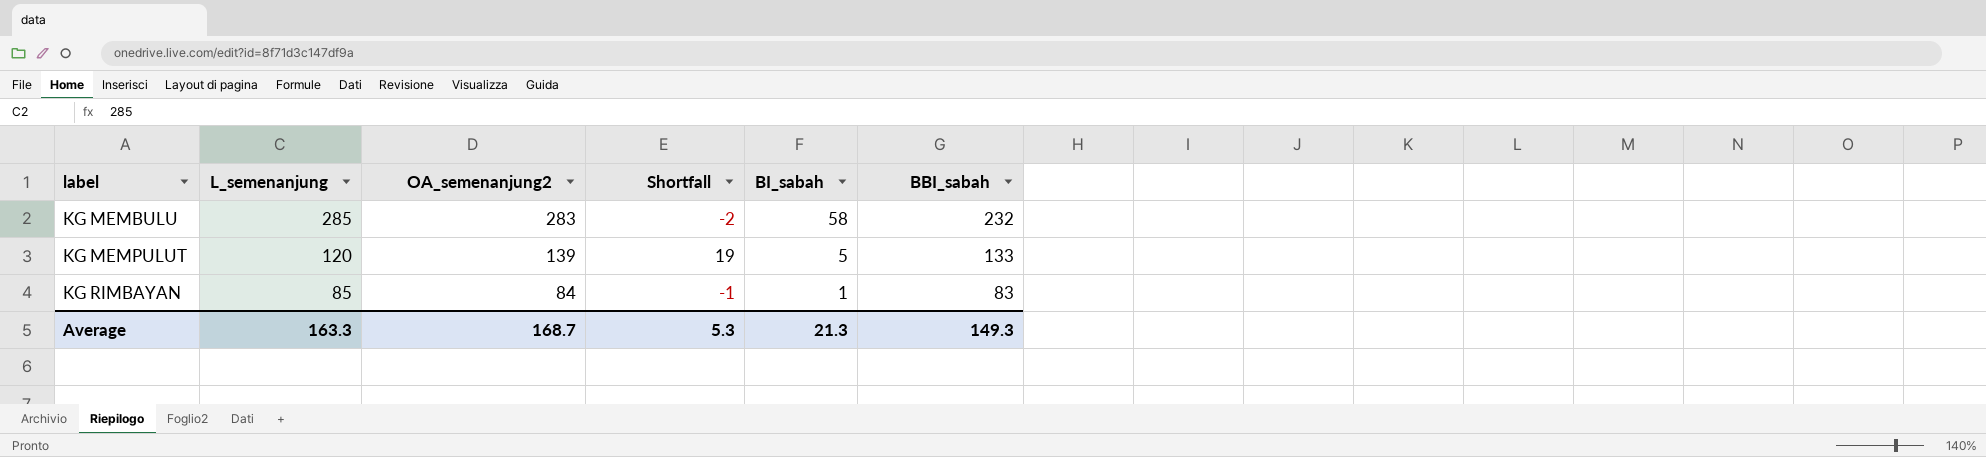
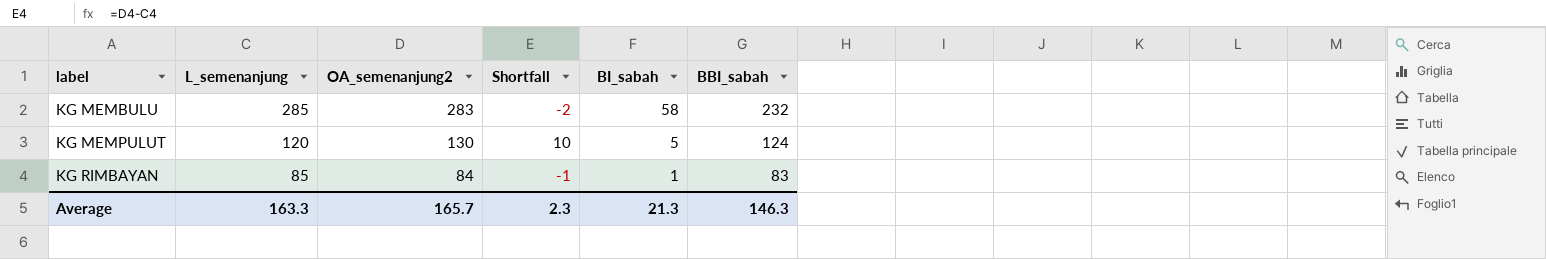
KG MEMPULUT | OA_semenanjung2: 139 -> 130
KG MEMPULUT | Shortfall: 19 -> 10
KG MEMPULUT | BBI_sabah: 133 -> 124
Average | OA_semenanjung2: 168.7 -> 165.7
Average | Shortfall: 5.3 -> 2.3
Average | BBI_sabah: 149.3 -> 146.3

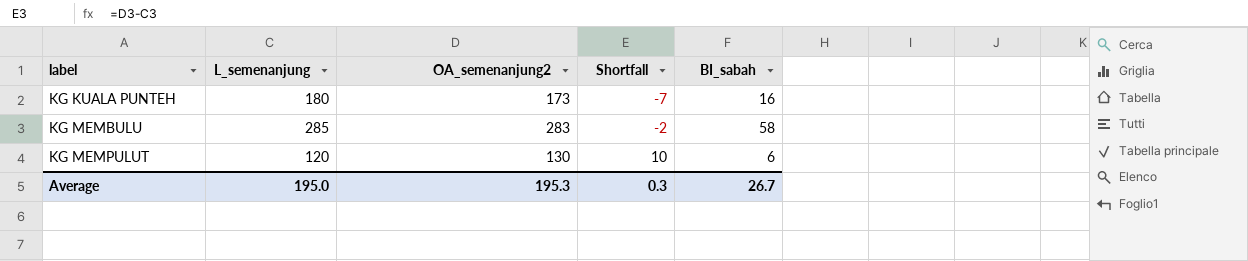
column BBI_sabah | position: 6 -> none
row KG RIMBAYAN: 85 | 84 | -1 | 1 | 83 -> none
row KG KUALA PUNTEH: none -> 180 | 173 | -7 | 16
KG MEMPULUT | BI_sabah: 5 -> 6
Average | L_semenanjung: 163.3 -> 195.0
Average | OA_semenanjung2: 165.7 -> 195.3
Average | Shortfall: 2.3 -> 0.3
Average | BI_sabah: 21.3 -> 26.7

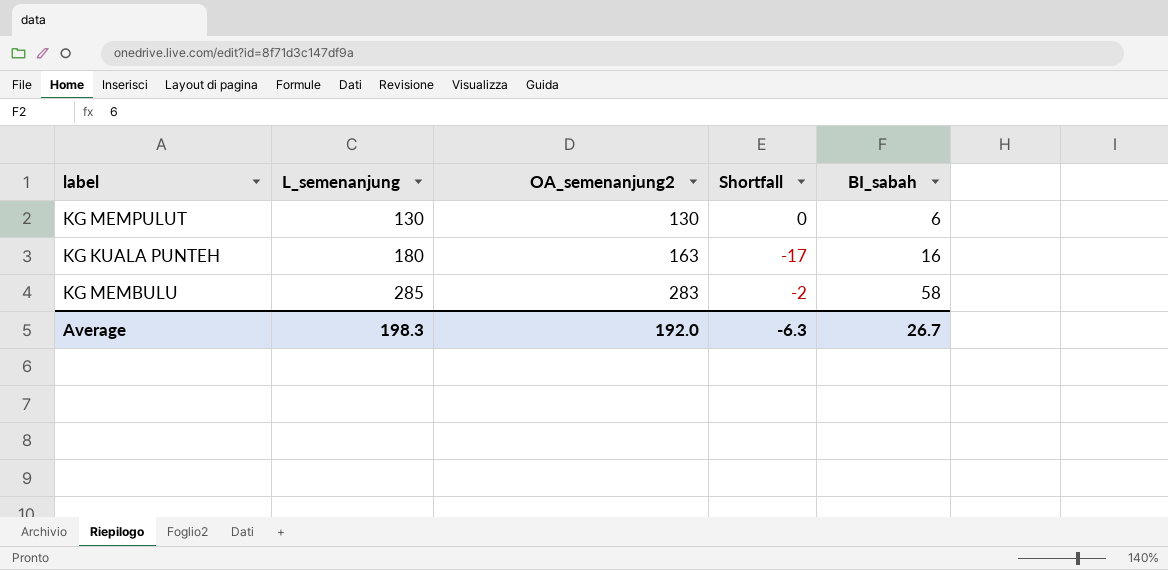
row order: label ascending -> L_semenanjung ascending
KG MEMPULUT | L_semenanjung: 120 -> 130
KG MEMPULUT | Shortfall: 10 -> 0
KG KUALA PUNTEH | OA_semenanjung2: 173 -> 163
KG KUALA PUNTEH | Shortfall: -7 -> -17
Average | L_semenanjung: 195.0 -> 198.3
Average | OA_semenanjung2: 195.3 -> 192.0
Average | Shortfall: 0.3 -> -6.3

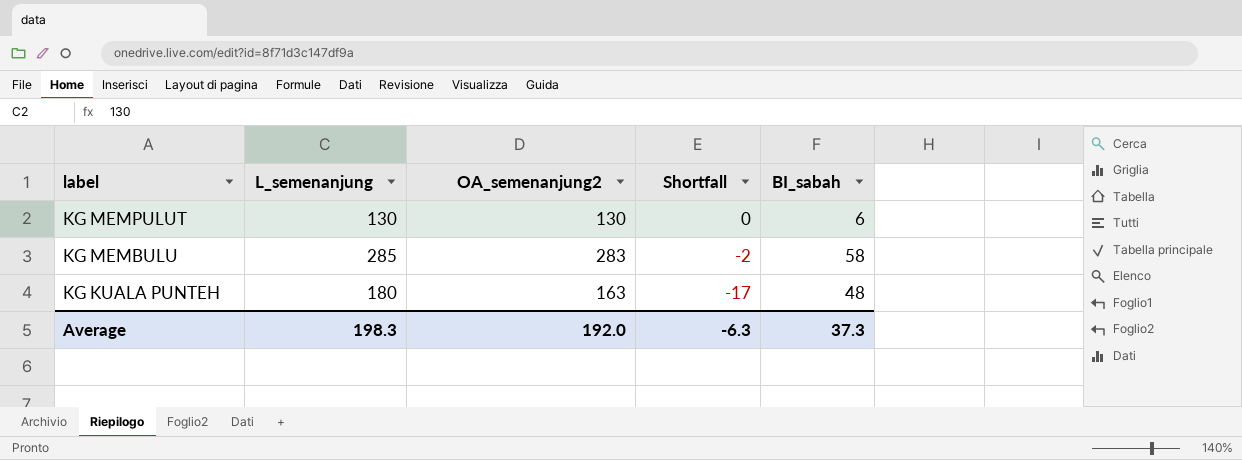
row order: L_semenanjung ascending -> label descending
KG KUALA PUNTEH | BI_sabah: 16 -> 48
Average | BI_sabah: 26.7 -> 37.3

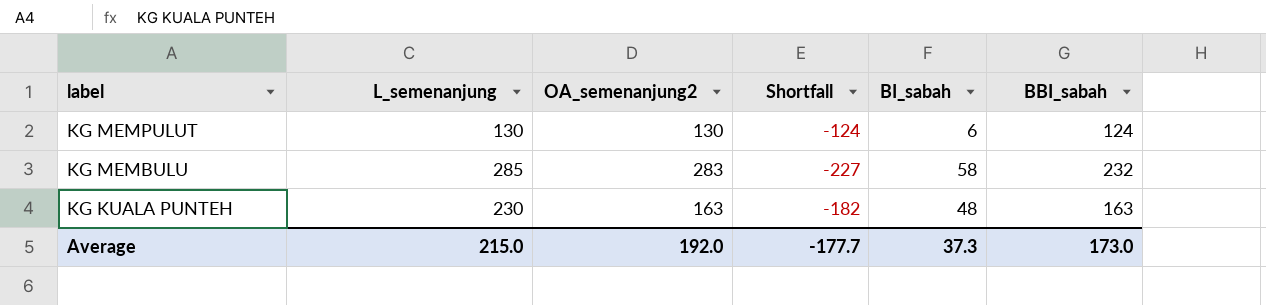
column Shortfall | formula: [OA_semenanjung2] - [L_semenanjung] -> [BI_sabah] - [L_semenanjung]
column BBI_sabah | position: none -> 6
KG KUALA PUNTEH | L_semenanjung: 180 -> 230
Average | L_semenanjung: 198.3 -> 215.0
Average | Shortfall: -6.3 -> -177.7

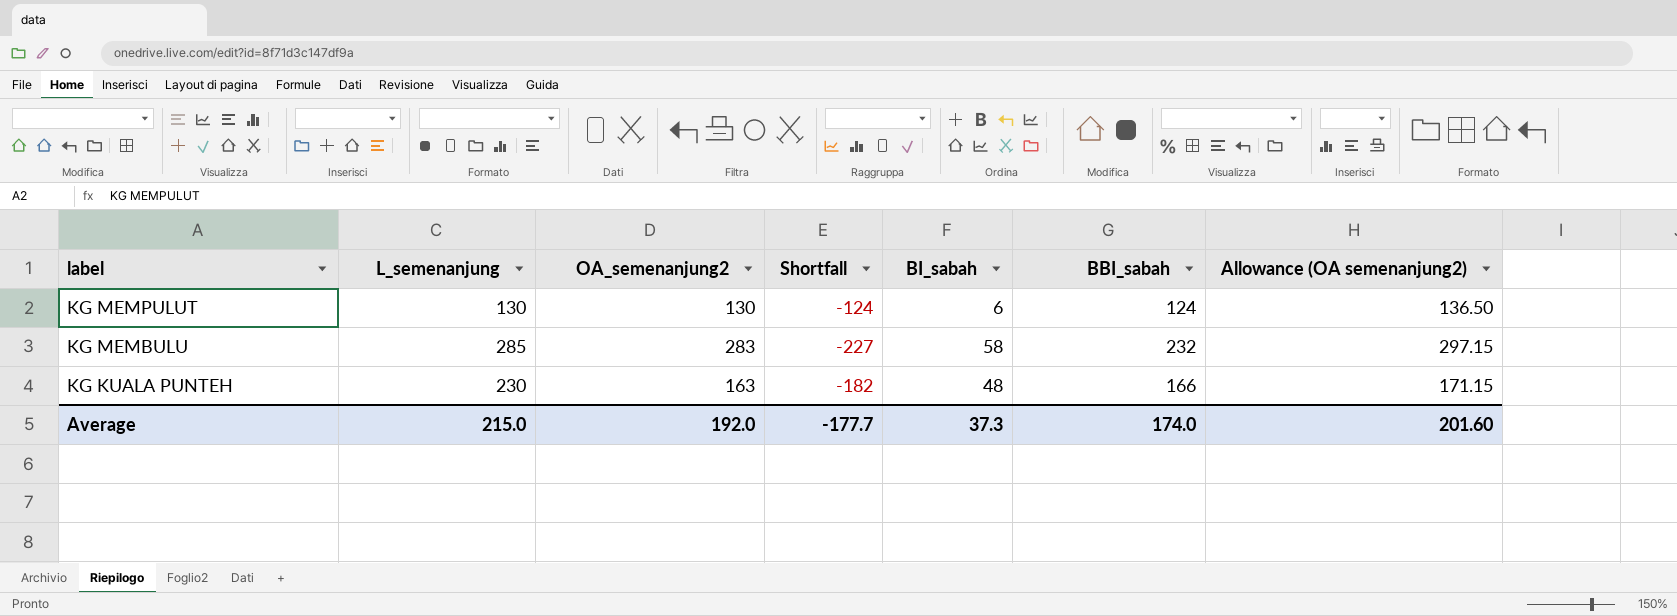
column Allowance (OA semenanjung2) | formula: none -> [OA_semenanjung2] * 1.05
KG KUALA PUNTEH | BBI_sabah: 163 -> 166
Average | BBI_sabah: 173.0 -> 174.0

